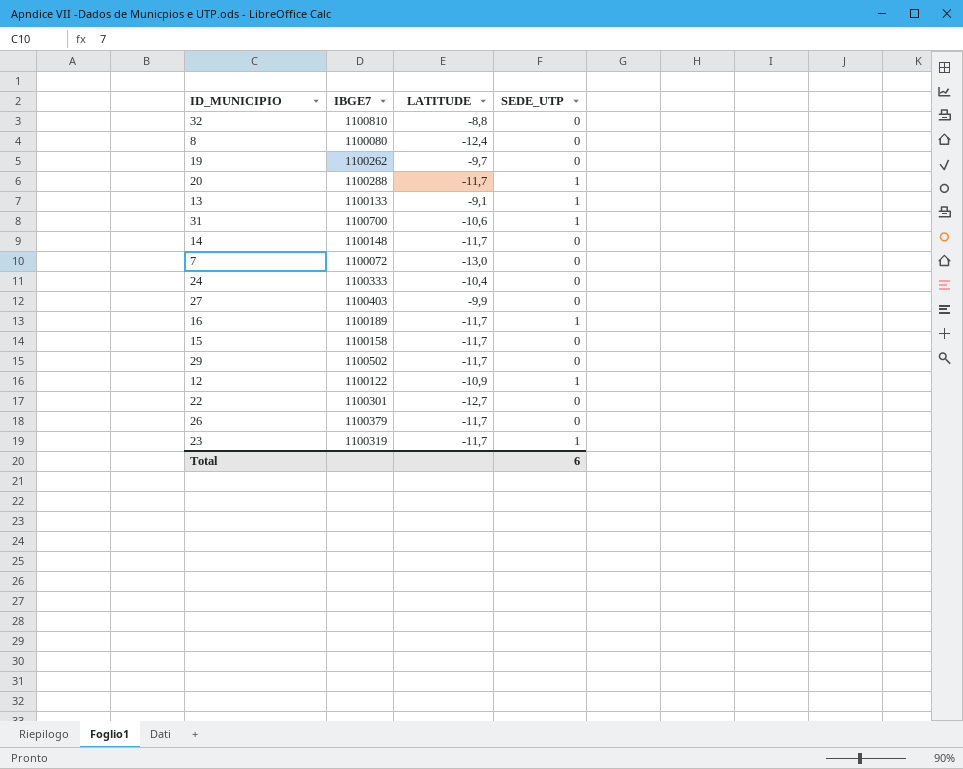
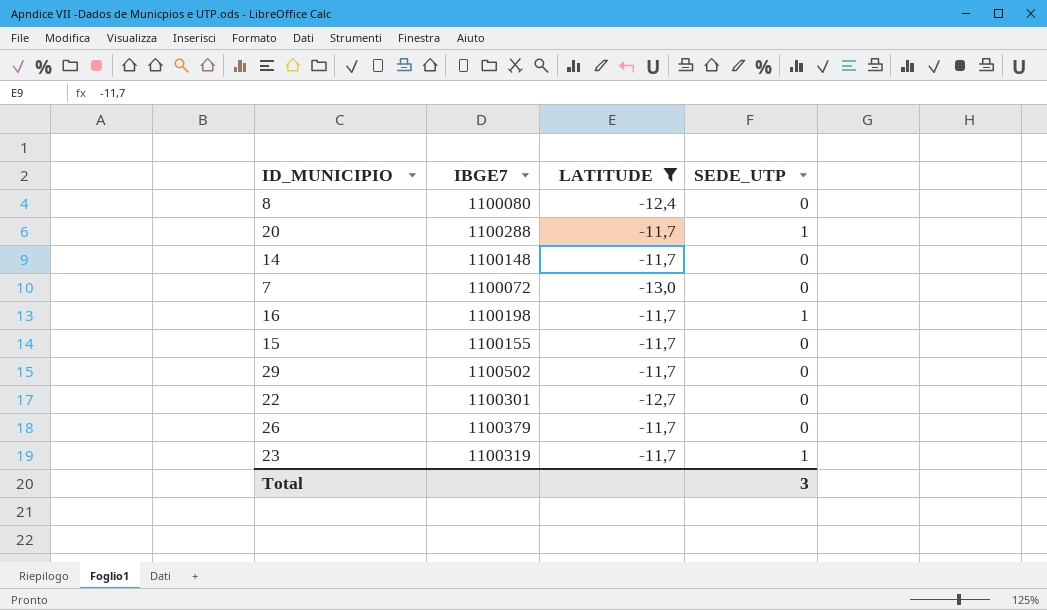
filter: none -> LATITUDE <= -11,7
16 | IBGE7: 1100189 -> 1100198
15 | IBGE7: 1100158 -> 1100155
Total | SEDE_UTP: 6 -> 3

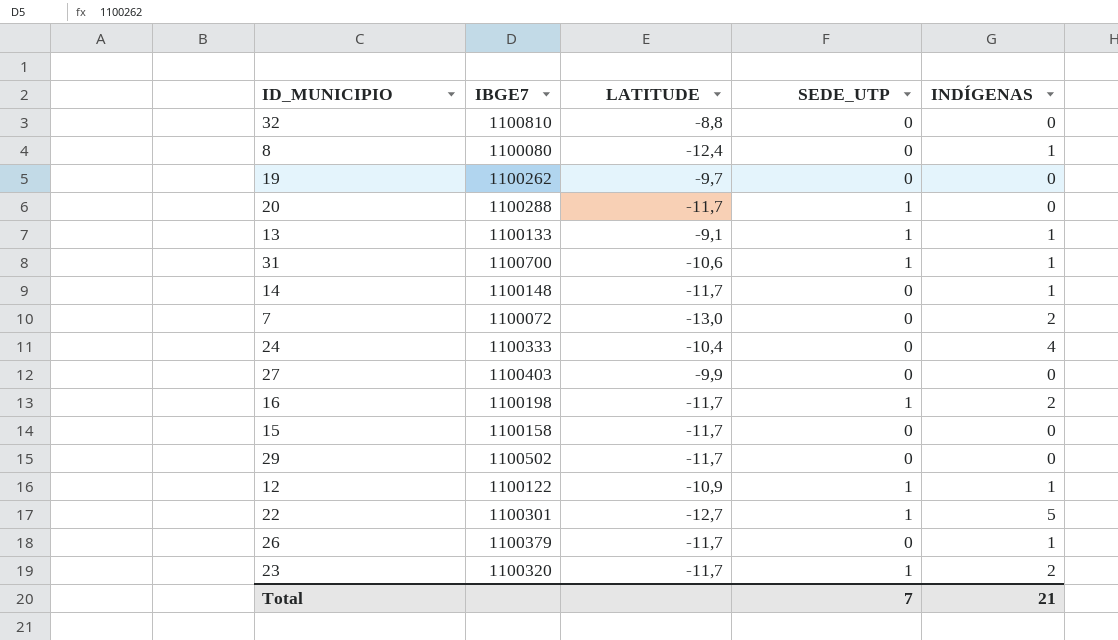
filter: LATITUDE <= -11,7 -> none
column INDÍGENAS | position: none -> 5
15 | IBGE7: 1100155 -> 1100158
22 | SEDE_UTP: 0 -> 1
23 | IBGE7: 1100319 -> 1100320
Total | SEDE_UTP: 3 -> 7

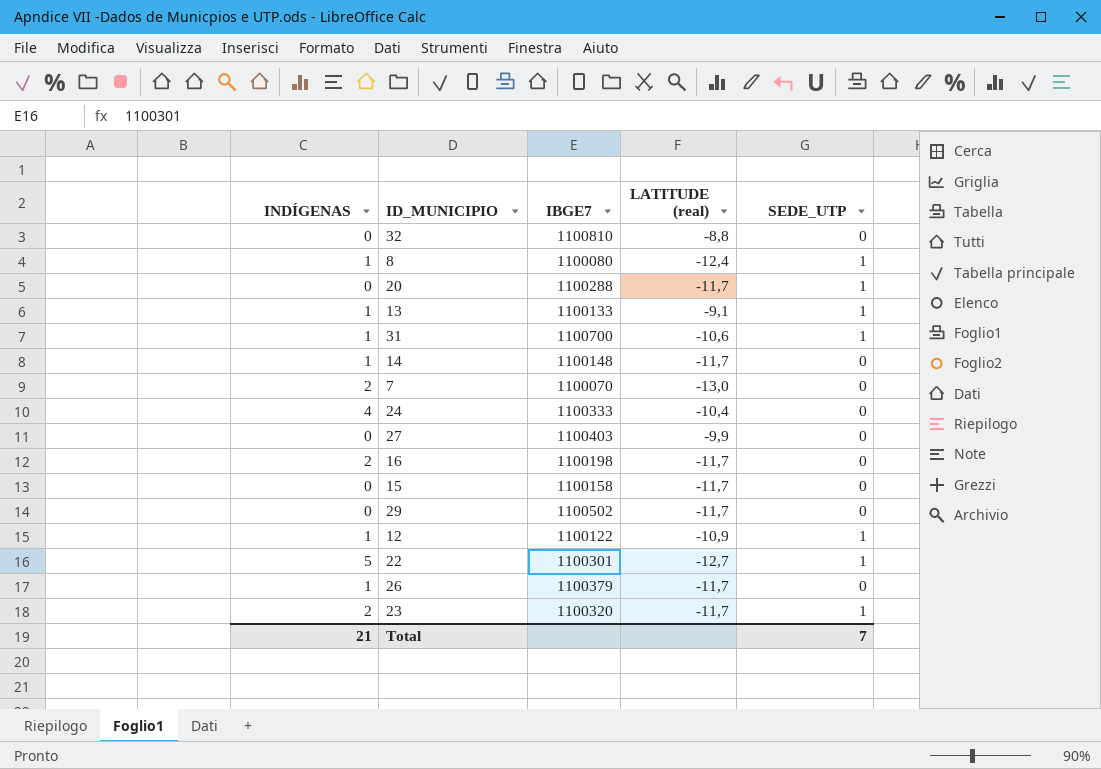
column INDÍGENAS | position: 5 -> 1
column name: LATITUDE -> LATITUDE (real)
row 19: 1100262 | -9,7 | 0 | 0 -> none
8 | SEDE_UTP: 0 -> 1
7 | IBGE7: 1100072 -> 1100070
16 | SEDE_UTP: 1 -> 0

